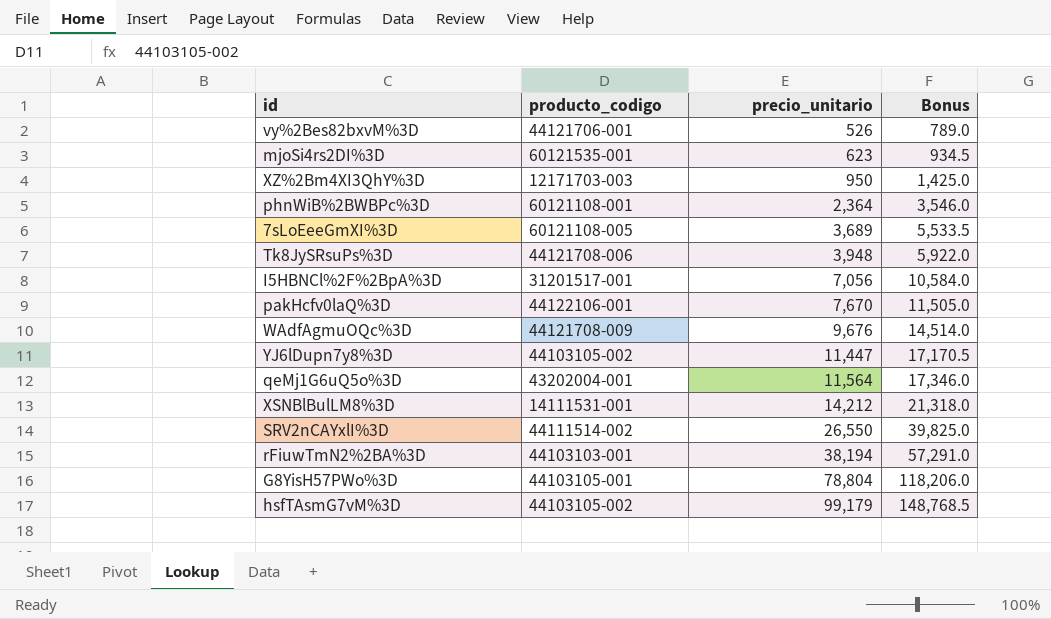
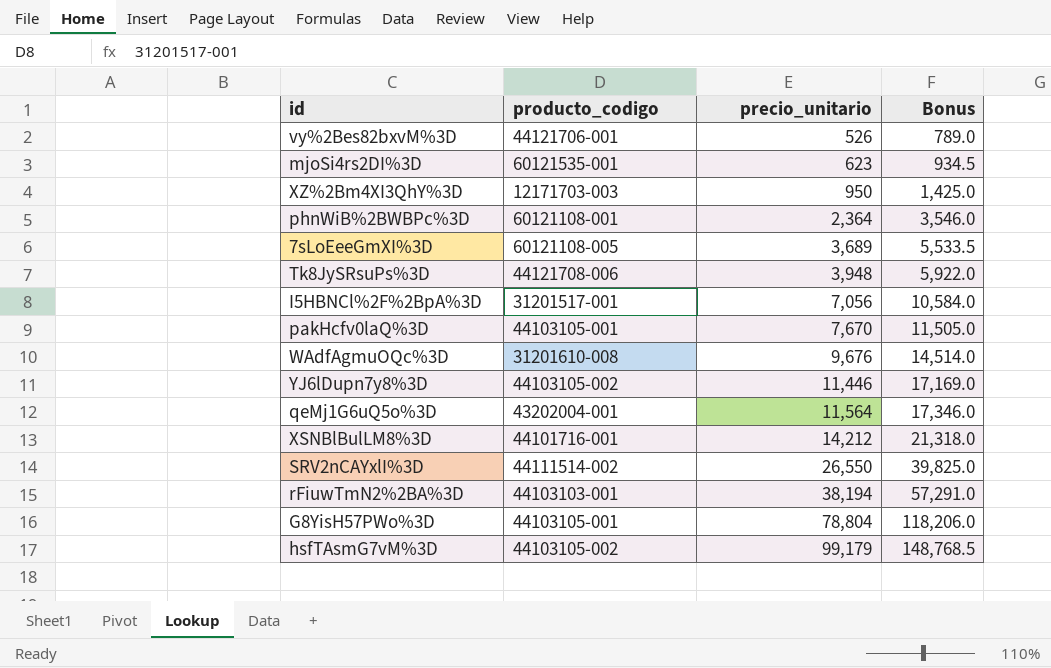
pakHcfv0laQ%3D | producto_codigo: 44122106-001 -> 44103105-001
WAdfAgmuOQc%3D | producto_codigo: 44121708-009 -> 31201610-008
YJ6lDupn7y8%3D | precio_unitario: 11,447 -> 11,446
YJ6lDupn7y8%3D | Bonus: 17,170.5 -> 17,169.0
XSNBlBulLM8%3D | producto_codigo: 14111531-001 -> 44101716-001

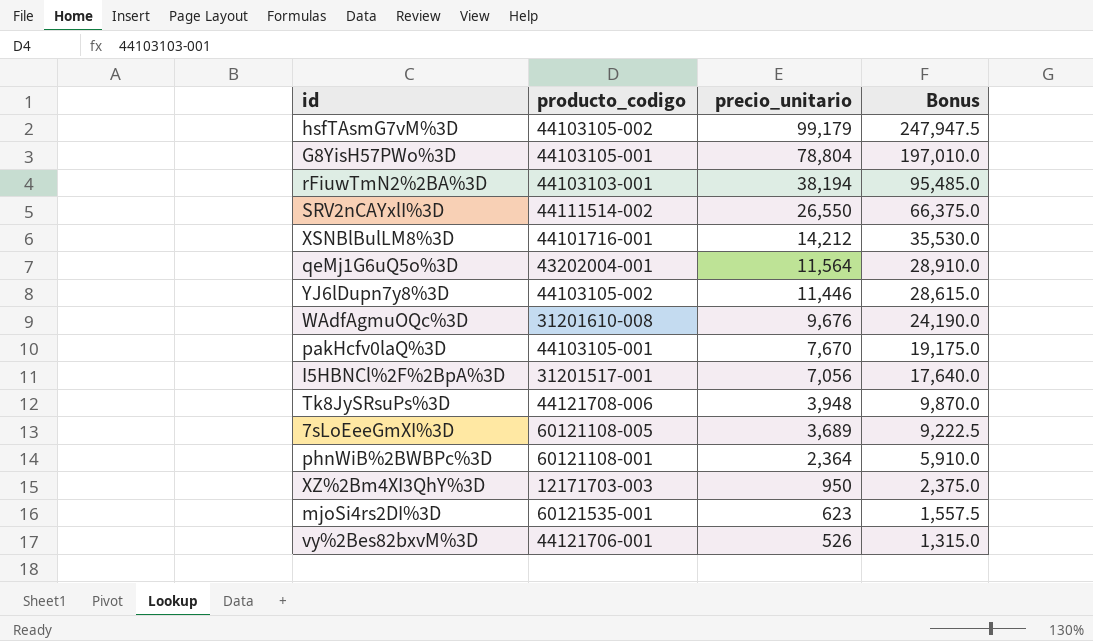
row order: precio_unitario ascending -> precio_unitario descending
column Bonus | formula: [precio_unitario] * 1.5 -> [precio_unitario] * 2.5

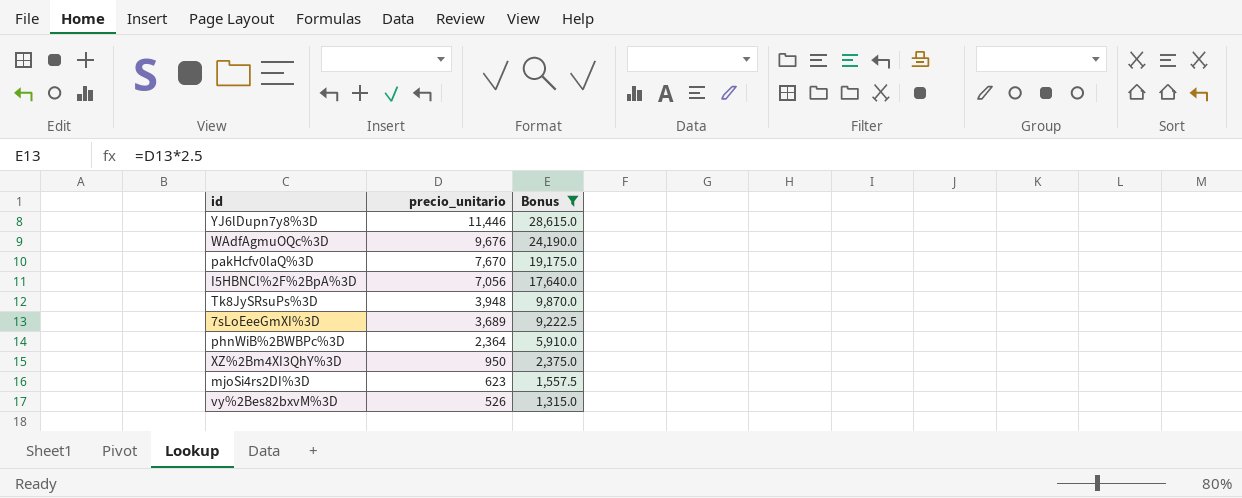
filter: none -> Bonus <= 28,615.0
column producto_codigo | position: 2 -> none

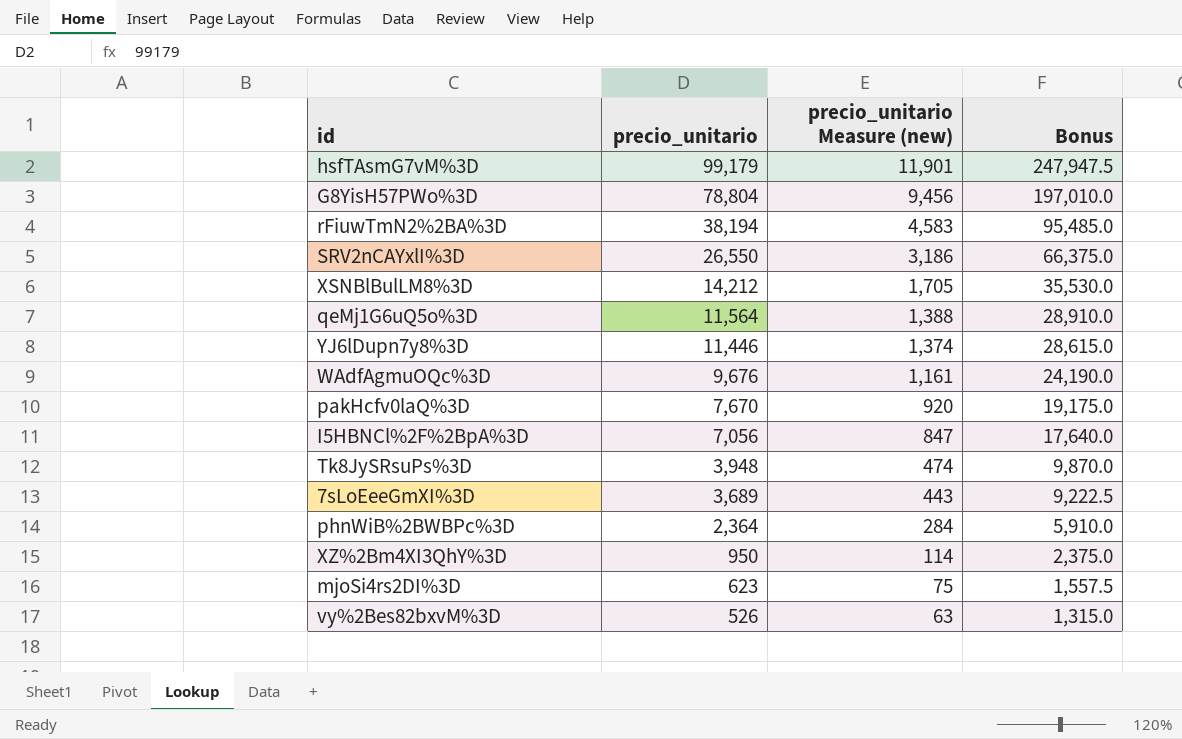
filter: Bonus <= 28,615.0 -> none
column precio_unitario Measure (new) | formula: none -> [precio_unitario] * 0.12

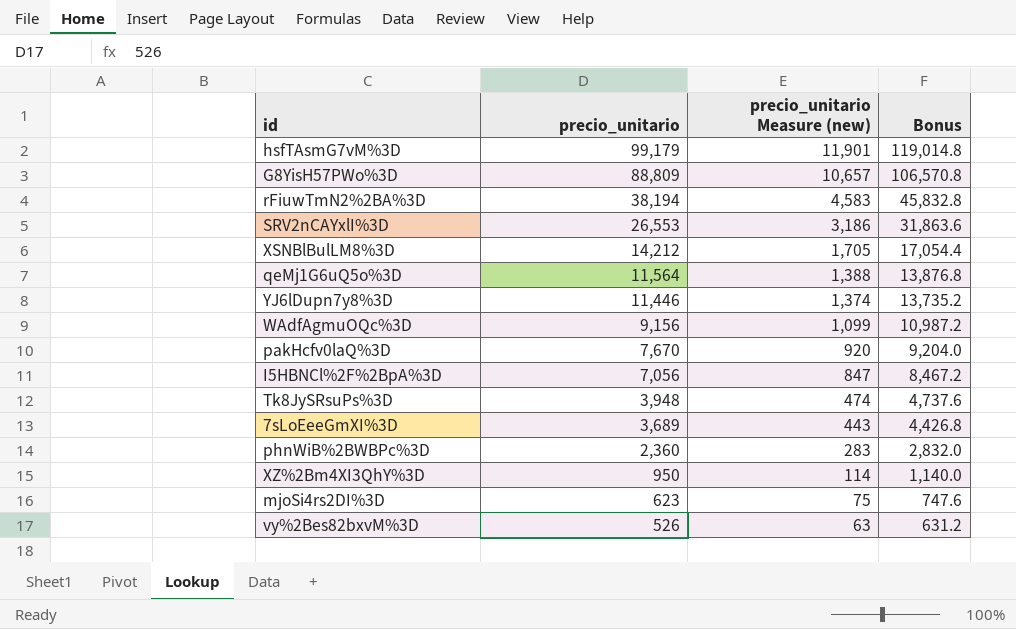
column Bonus | formula: [precio_unitario] * 2.5 -> [precio_unitario] * 1.2
G8YisH57PWo%3D | precio_unitario: 78,804 -> 88,809
G8YisH57PWo%3D | precio_unitario Measure (new): 9,456 -> 10,657
SRV2nCAYxlI%3D | precio_unitario: 26,550 -> 26,553
WAdfAgmuOQc%3D | precio_unitario: 9,676 -> 9,156
WAdfAgmuOQc%3D | precio_unitario Measure (new): 1,161 -> 1,099
phnWiB%2BWBPc%3D | precio_unitario: 2,364 -> 2,360
phnWiB%2BWBPc%3D | precio_unitario Measure (new): 284 -> 283

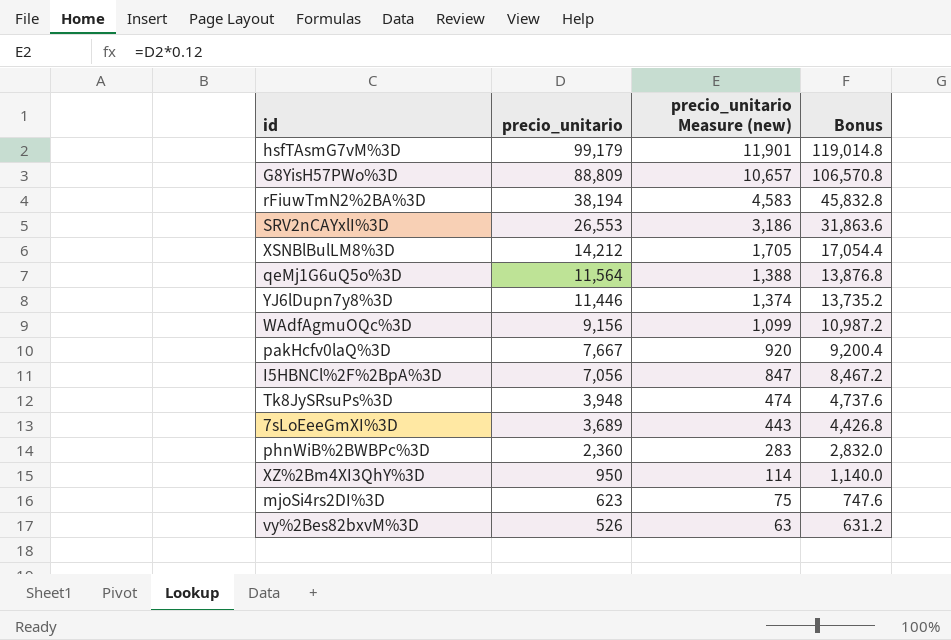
pakHcfv0laQ%3D | precio_unitario: 7,670 -> 7,667
pakHcfv0laQ%3D | Bonus: 9,204.0 -> 9,200.4

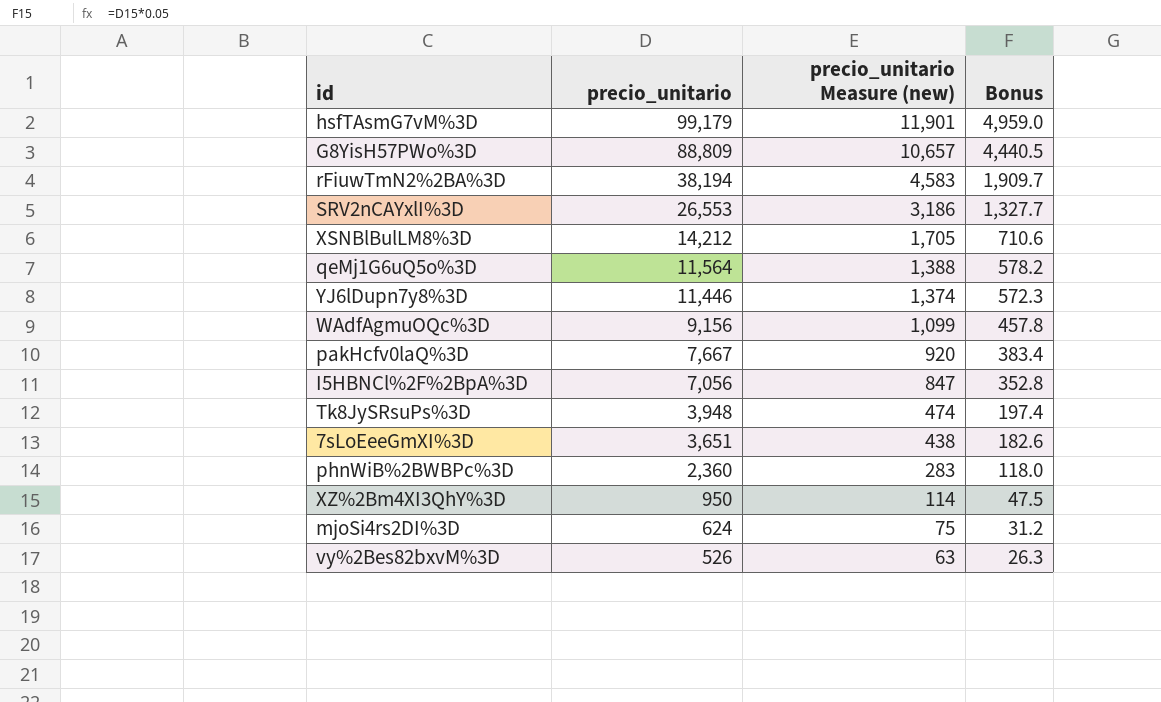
column Bonus | formula: [precio_unitario] * 1.2 -> [precio_unitario] * 0.05
7sLoEeeGmXI%3D | precio_unitario: 3,689 -> 3,651
7sLoEeeGmXI%3D | precio_unitario Measure (new): 443 -> 438
mjoSi4rs2DI%3D | precio_unitario: 623 -> 624

